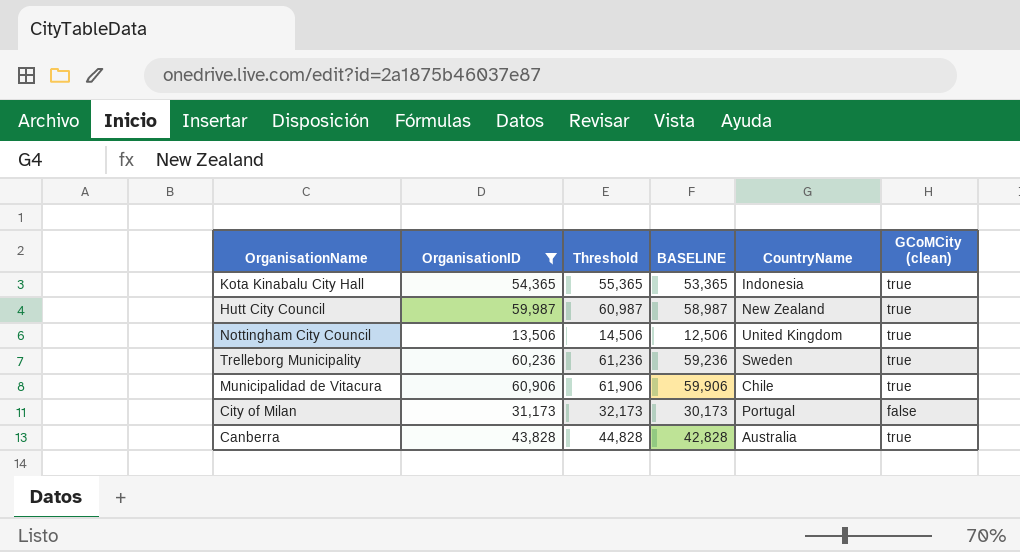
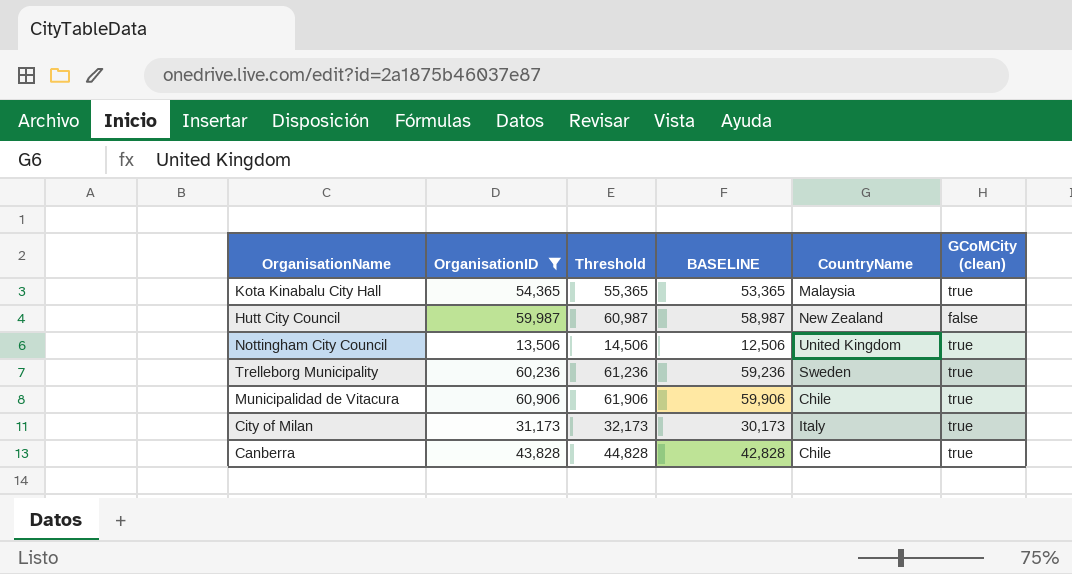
Kota Kinabalu City Hall | CountryName: Indonesia -> Malaysia
Hutt City Council | GCoMCity (clean): true -> false
City of Milan | CountryName: Portugal -> Italy
City of Milan | GCoMCity (clean): false -> true
Canberra | CountryName: Australia -> Chile

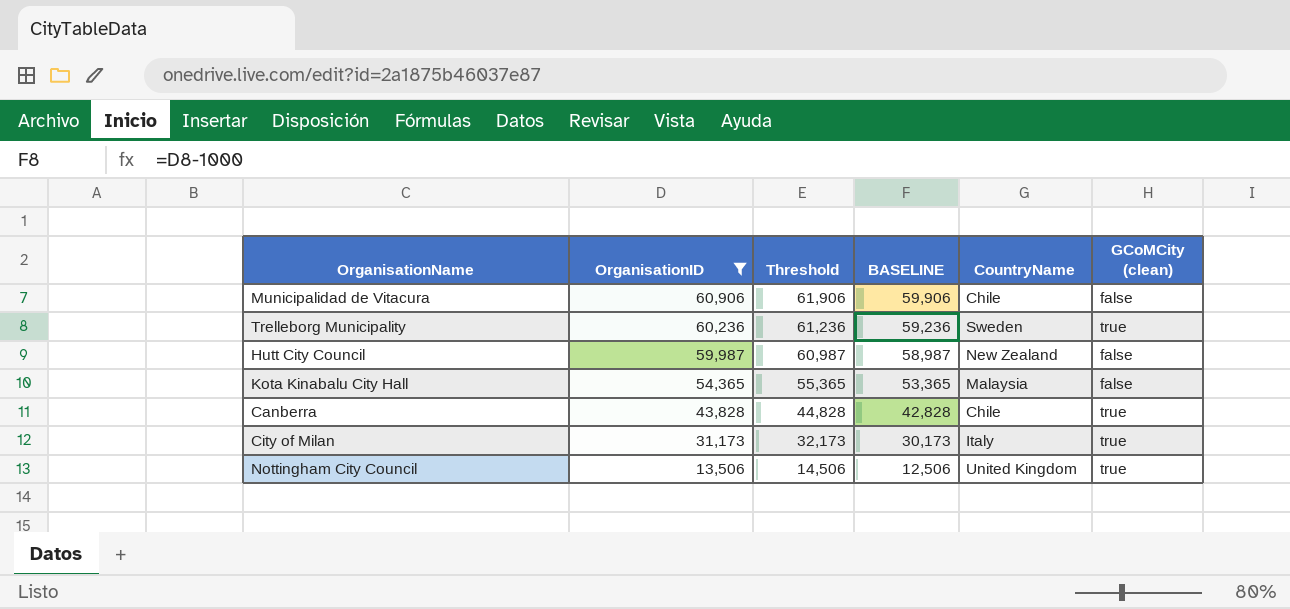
row order: none -> OrganisationID descending
Municipalidad de Vitacura | GCoMCity (clean): true -> false
Kota Kinabalu City Hall | GCoMCity (clean): true -> false

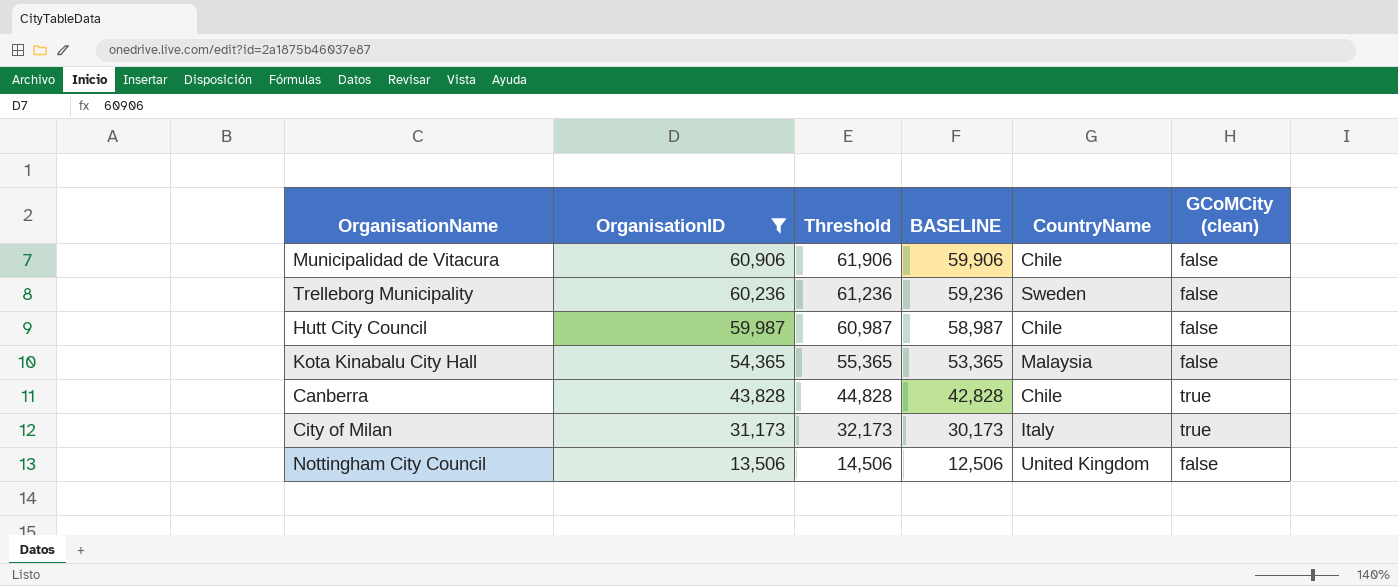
Trelleborg Municipality | GCoMCity (clean): true -> false
Hutt City Council | CountryName: New Zealand -> Chile
Nottingham City Council | GCoMCity (clean): true -> false

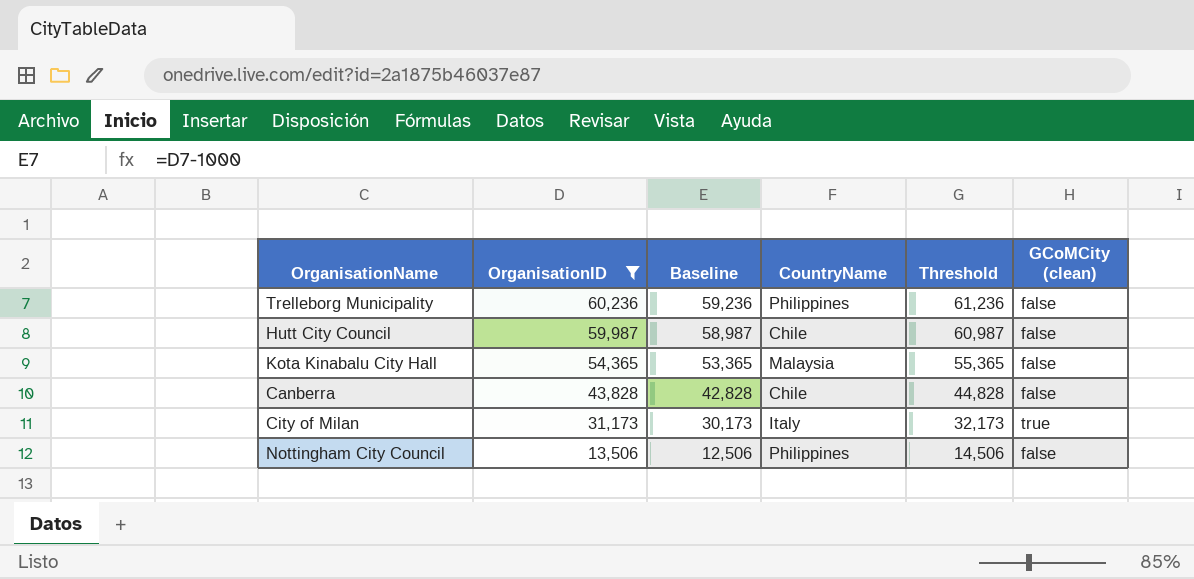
column name: BASELINE -> Baseline
column Threshold | position: 3 -> 5
row Municipalidad de Vitacura: 60,906 | 61,906 | 59,906 | Chile | false -> none
Trelleborg Municipality | CountryName: Sweden -> Philippines
Canberra | GCoMCity (clean): true -> false
Nottingham City Council | CountryName: United Kingdom -> Philippines

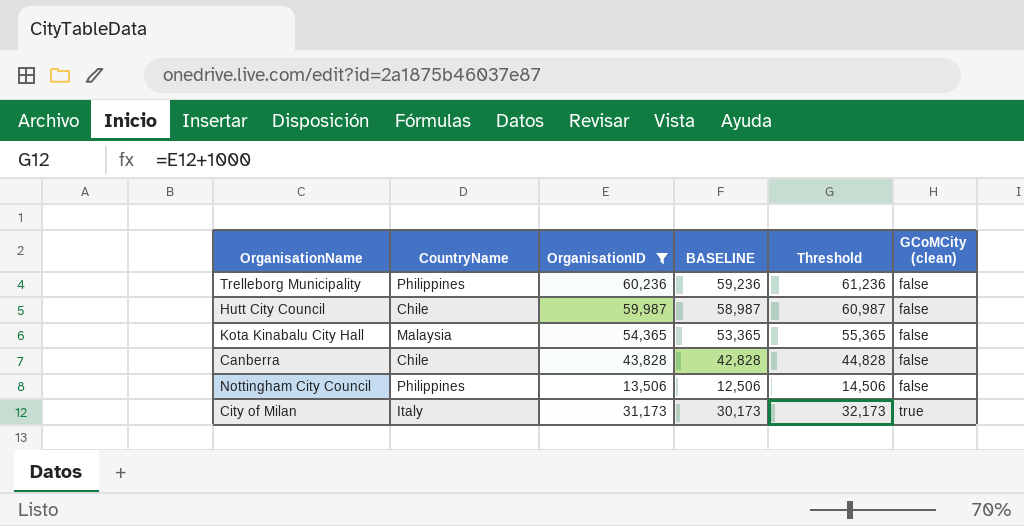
row order: OrganisationID descending -> GCoMCity (clean) ascending
column CountryName | position: 4 -> 2
column name: Baseline -> BASELINE

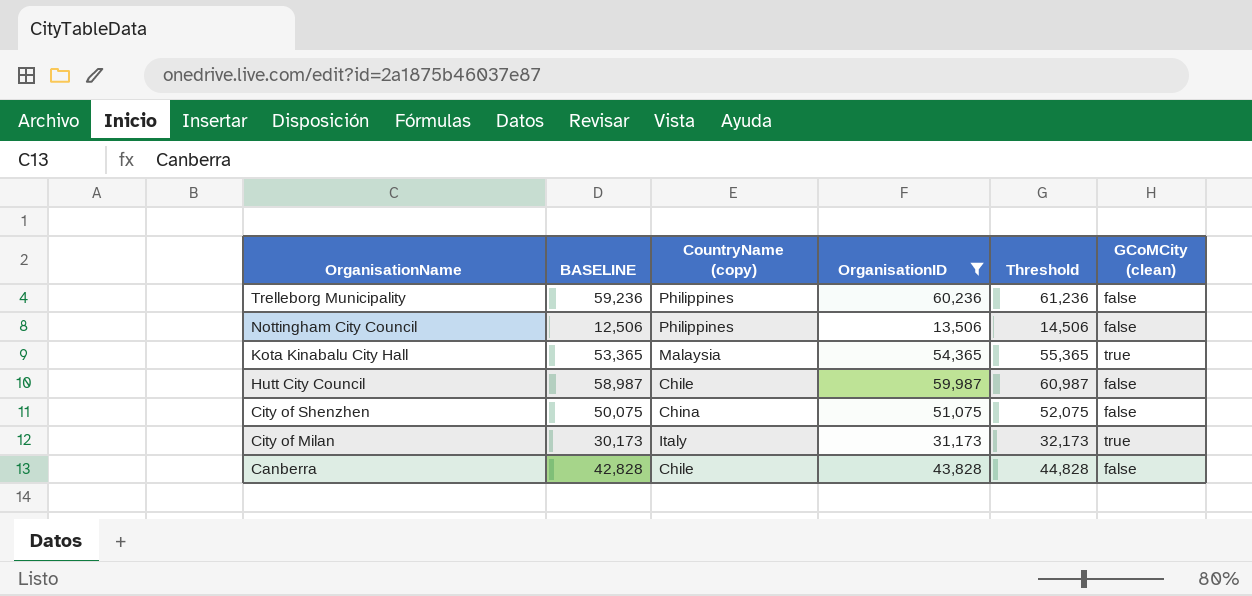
row order: GCoMCity (clean) ascending -> OrganisationName descending
column BASELINE | position: 4 -> 2
column name: CountryName -> CountryName (copy)
Kota Kinabalu City Hall | GCoMCity (clean): false -> true
row City of Shenzhen: none -> 50,075 | China | 51,075 | 52,075 | false

